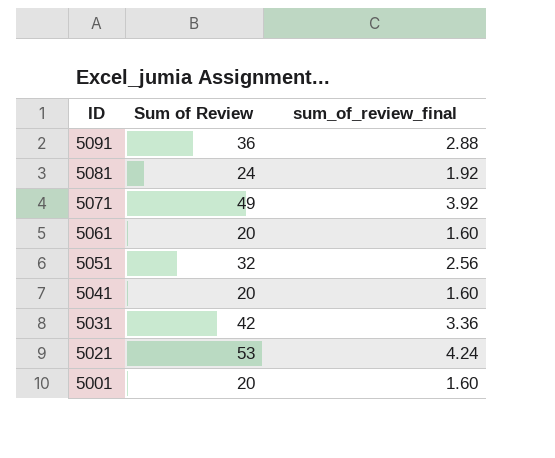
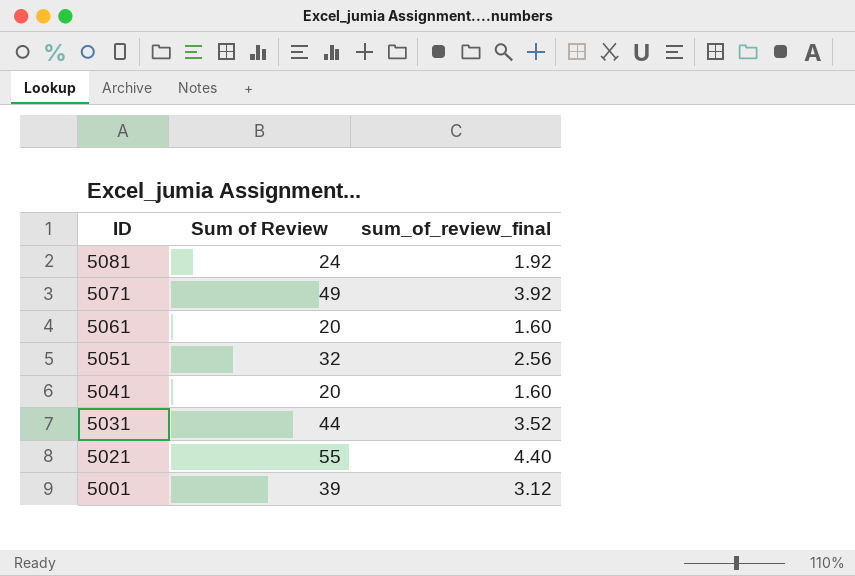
row 5091: 36 | 2.88 -> none
5031 | Sum of Review: 42 -> 44
5031 | sum_of_review_final: 3.36 -> 3.52
5021 | Sum of Review: 53 -> 55
5021 | sum_of_review_final: 4.24 -> 4.40
5001 | Sum of Review: 20 -> 39
5001 | sum_of_review_final: 1.60 -> 3.12

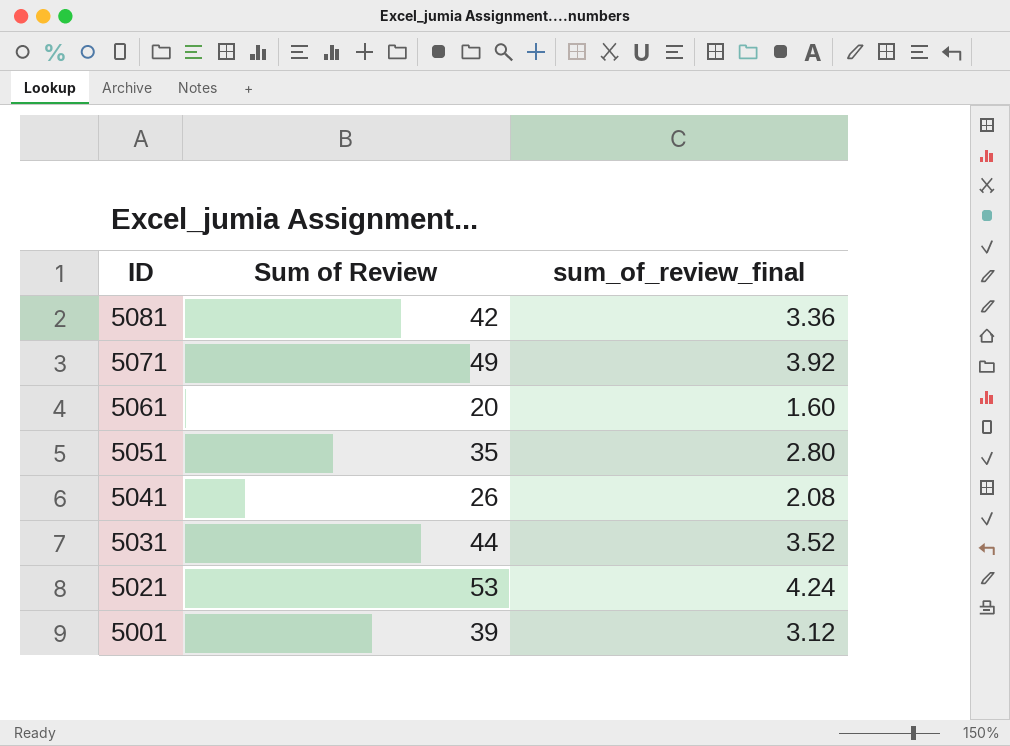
5081 | Sum of Review: 24 -> 42
5081 | sum_of_review_final: 1.92 -> 3.36
5051 | Sum of Review: 32 -> 35
5051 | sum_of_review_final: 2.56 -> 2.80
5041 | Sum of Review: 20 -> 26
5041 | sum_of_review_final: 1.60 -> 2.08
5021 | Sum of Review: 55 -> 53
5021 | sum_of_review_final: 4.40 -> 4.24

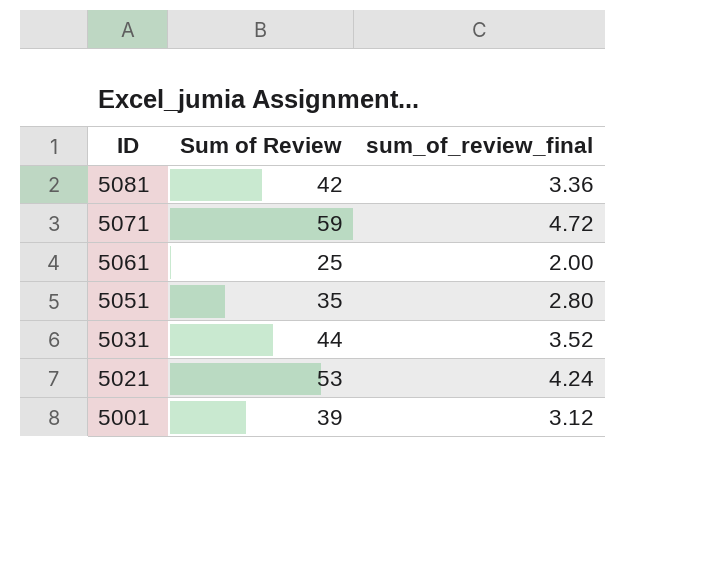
row 5041: 26 | 2.08 -> none
5071 | Sum of Review: 49 -> 59
5071 | sum_of_review_final: 3.92 -> 4.72
5061 | Sum of Review: 20 -> 25
5061 | sum_of_review_final: 1.60 -> 2.00

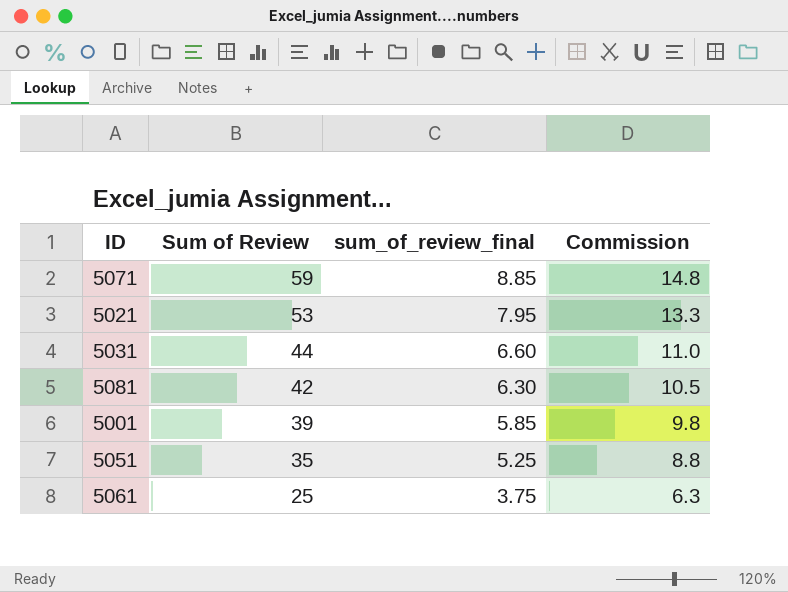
row order: ID descending -> Sum of Review descending
column sum_of_review_final | formula: [Sum of Review] * 0.08 -> [Sum of Review] * 0.15
column Commission | formula: none -> [Sum of Review] * 0.25

